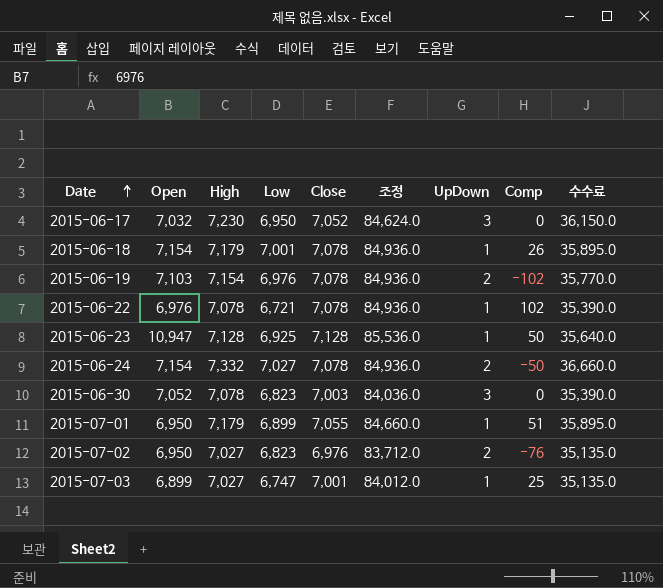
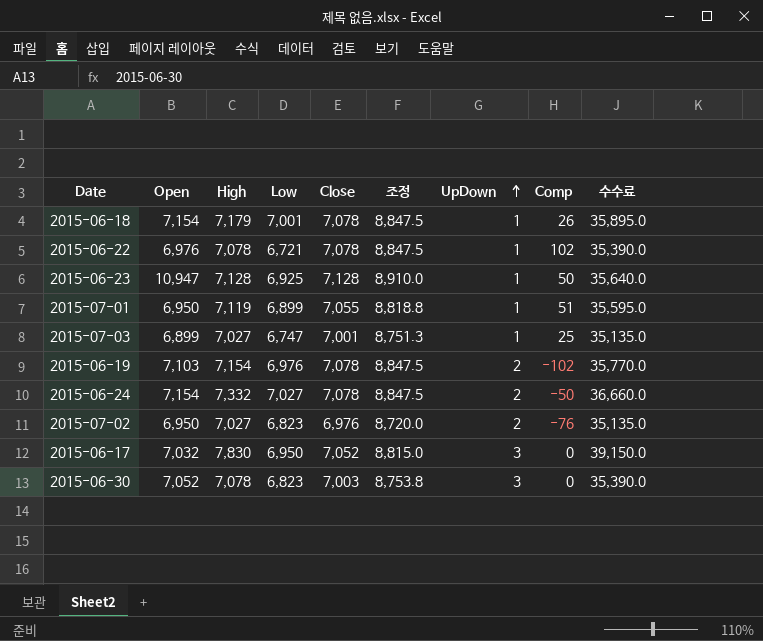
row order: Date ascending -> UpDown ascending
column 조정 | formula: [Close] * 12 -> [Close] * 1.25
2015-07-01 | High: 7,179 -> 7,119
2015-07-01 | 수수료: 35,895.0 -> 35,595.0
2015-06-17 | High: 7,230 -> 7,830
2015-06-17 | 수수료: 36,150.0 -> 39,150.0

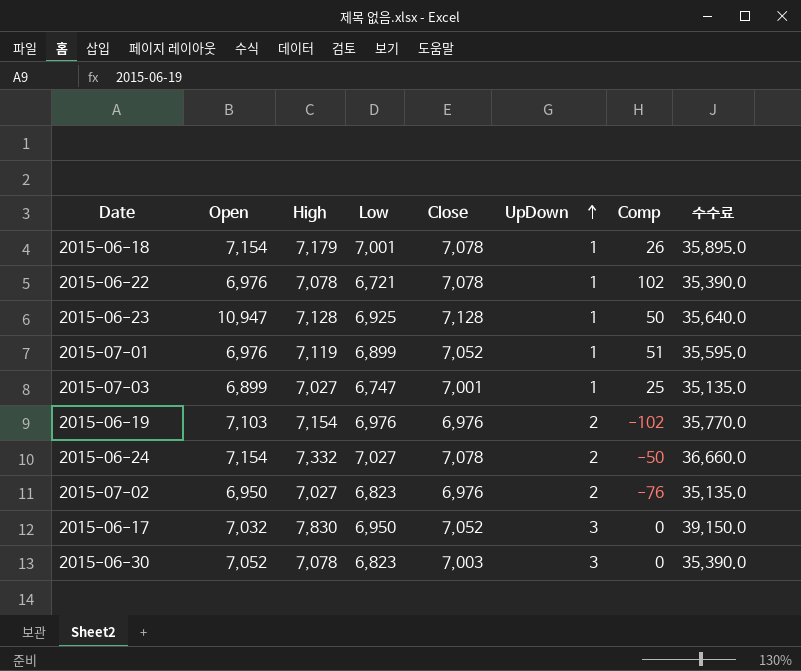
column 조정 | formula: [Close] * 1.25 -> none
2015-07-01 | Open: 6,950 -> 6,976
2015-07-01 | Close: 7,055 -> 7,052
2015-06-19 | Close: 7,078 -> 6,976

